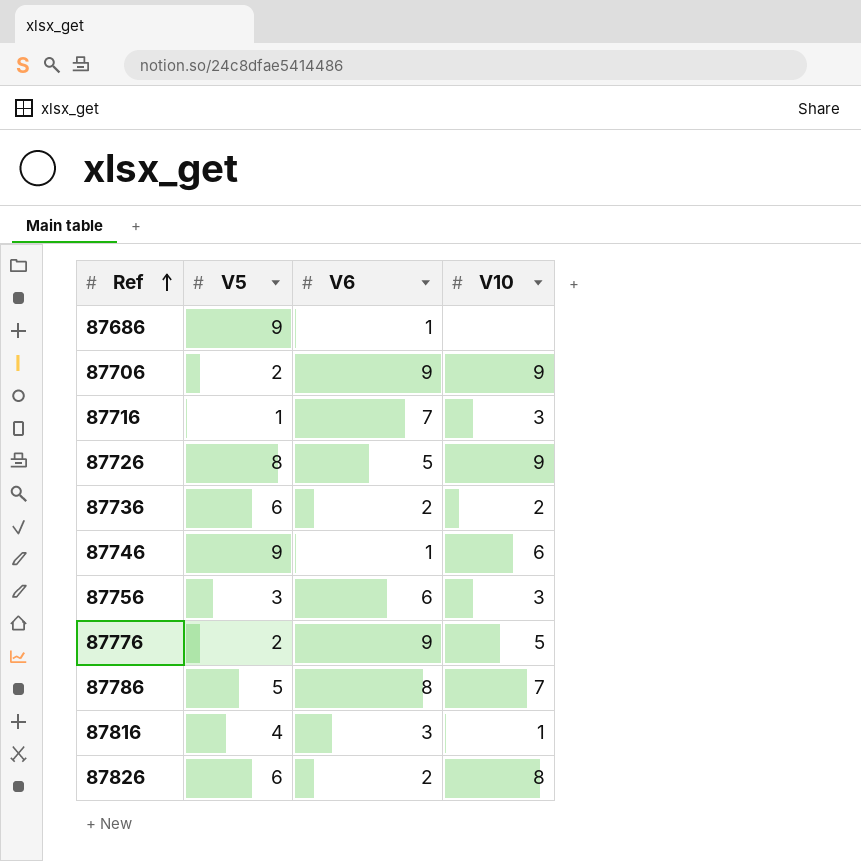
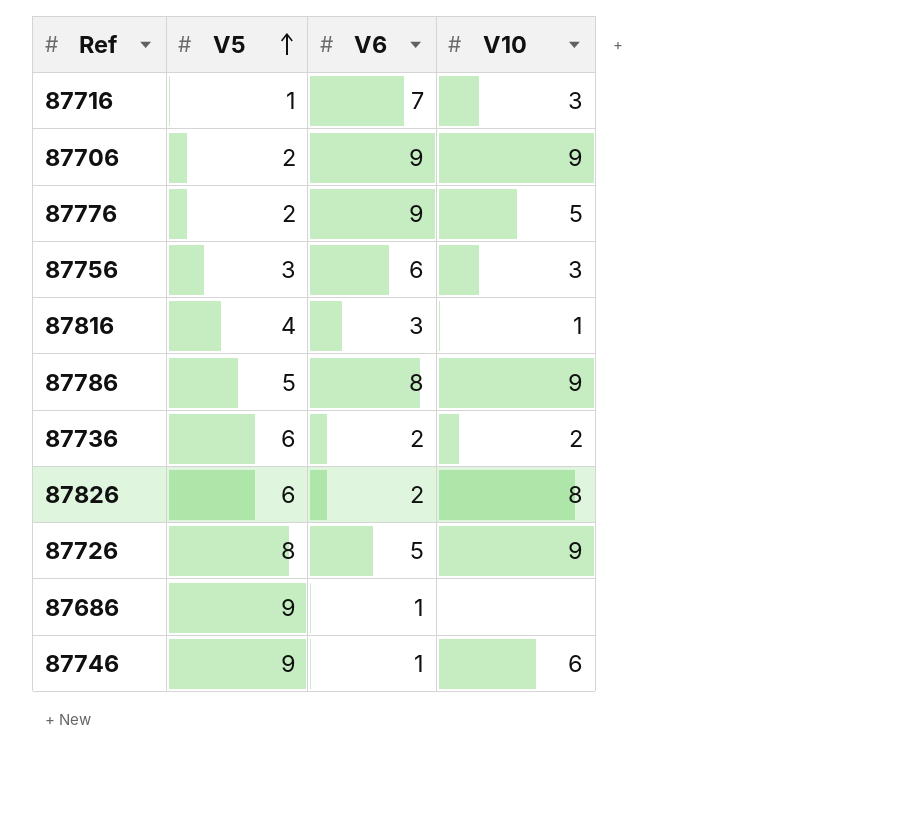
row order: Ref ascending -> V5 ascending
87786 | V10: 7 -> 9

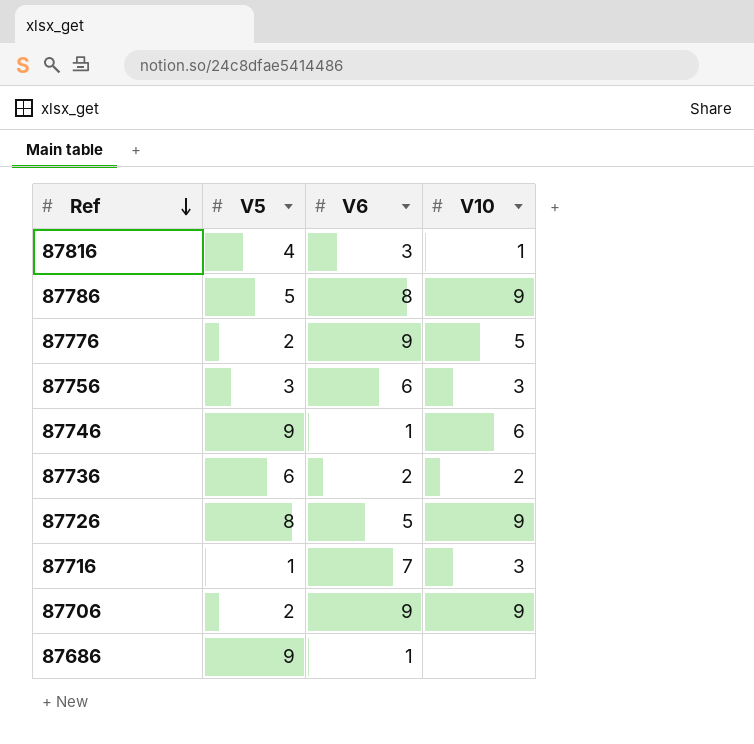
row order: V5 ascending -> Ref descending
row 87826: 6 | 2 | 8 -> none

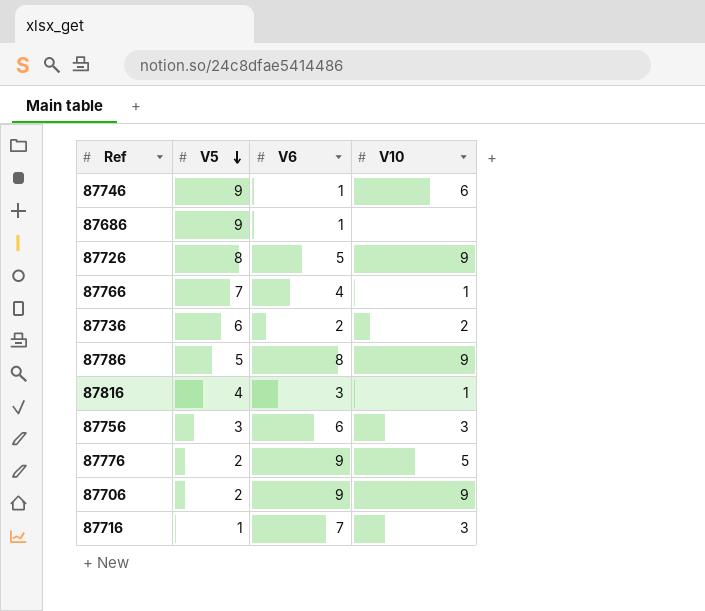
row order: Ref descending -> V5 descending
row 87766: none -> 7 | 4 | 1

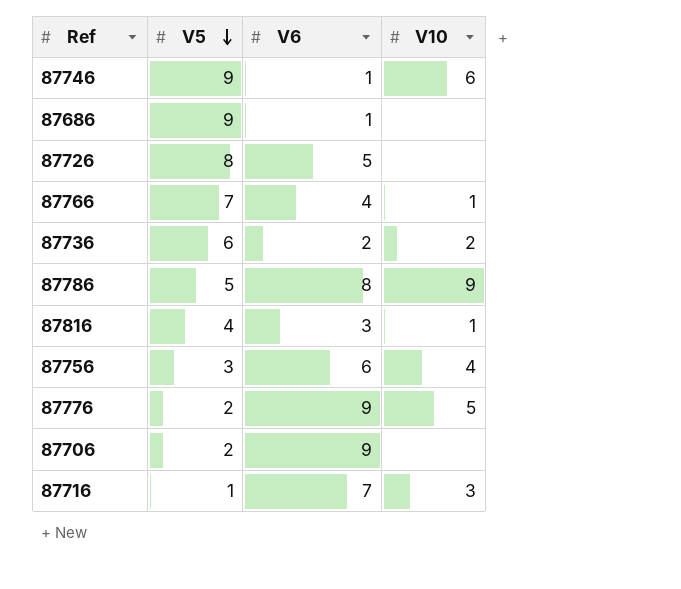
87726 | V10: 9 -> none
87756 | V10: 3 -> 4
87706 | V10: 9 -> none

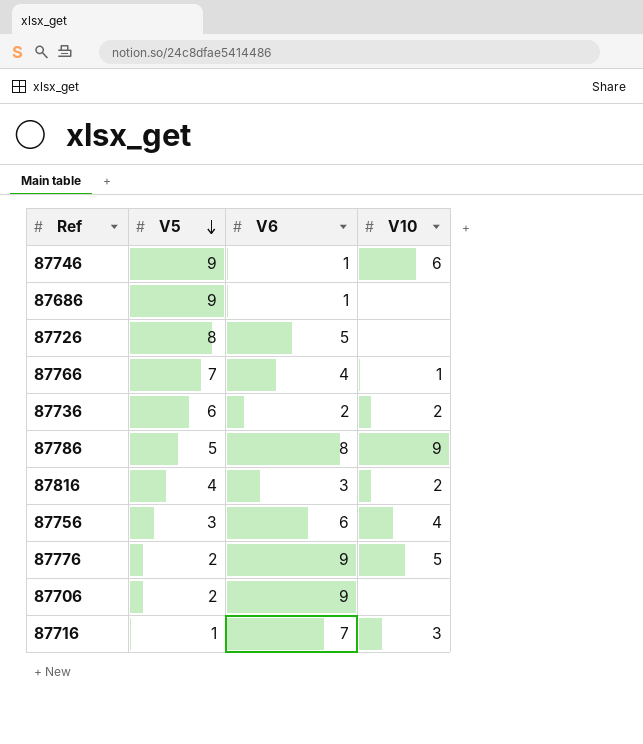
87816 | V10: 1 -> 2

